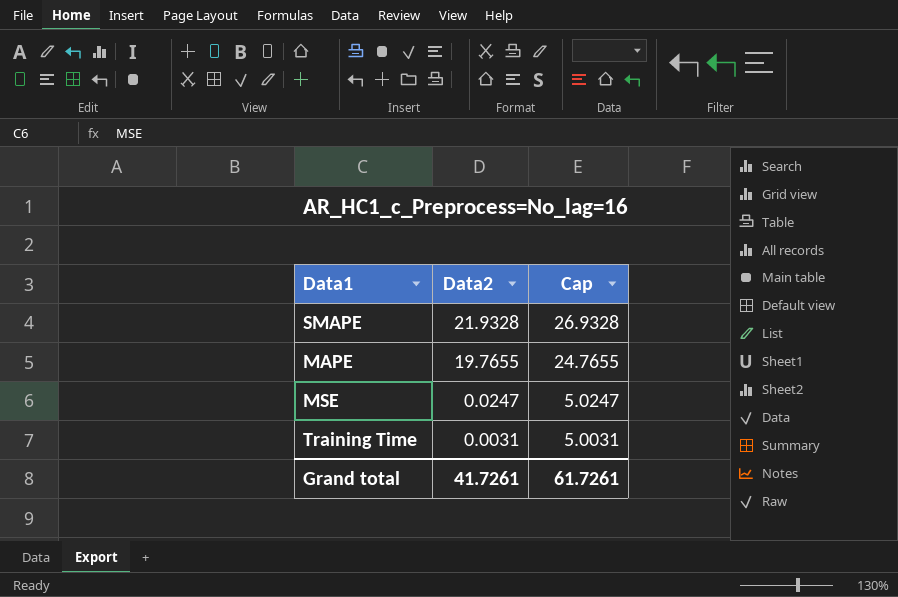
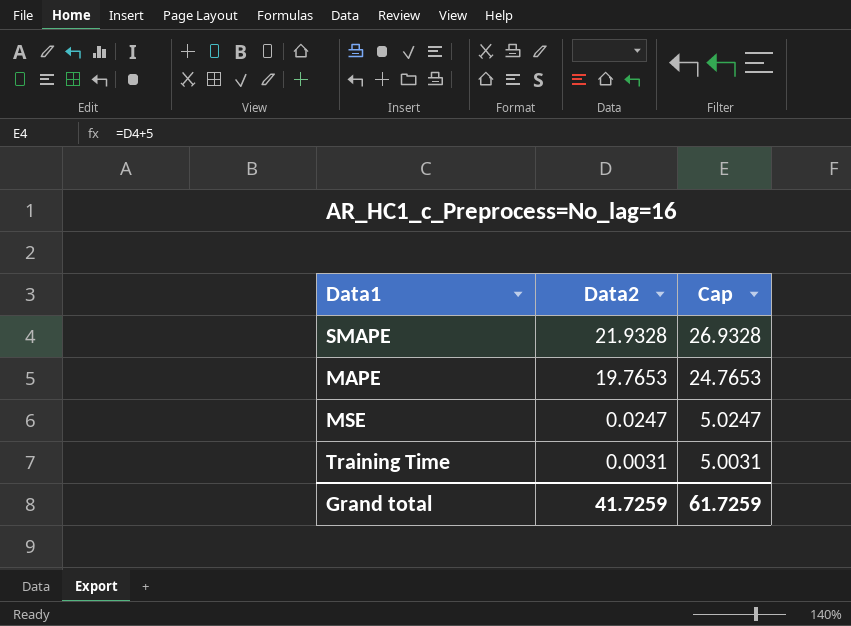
MAPE | Data2: 19.7655 -> 19.7653
MAPE | Cap: 24.7655 -> 24.7653
Grand total | Data2: 41.7261 -> 41.7259
Grand total | Cap: 61.7261 -> 61.7259

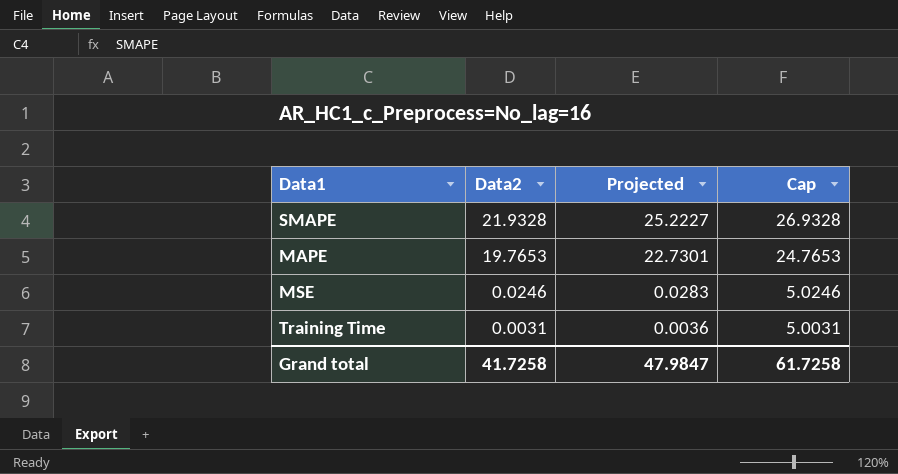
column Projected | formula: none -> [Data2] * 1.15
MSE | Data2: 0.0247 -> 0.0246
MSE | Cap: 5.0247 -> 5.0246
Grand total | Data2: 41.7259 -> 41.7258
Grand total | Cap: 61.7259 -> 61.7258

